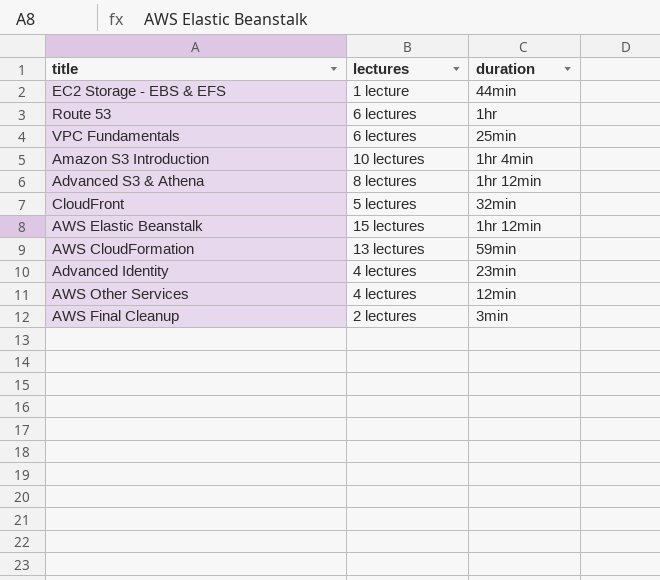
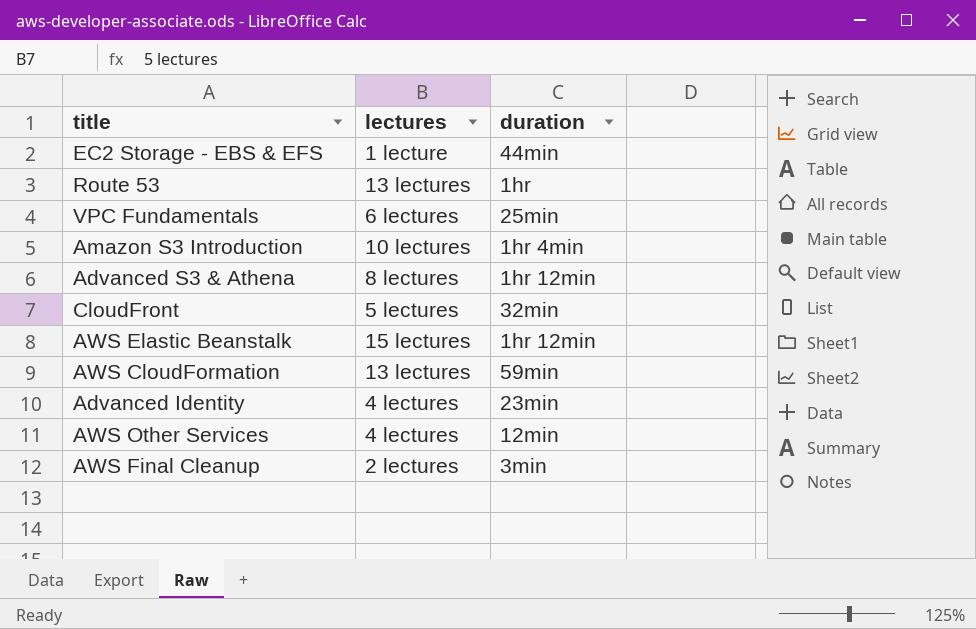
Route 53 | lectures: 6 lectures -> 13 lectures

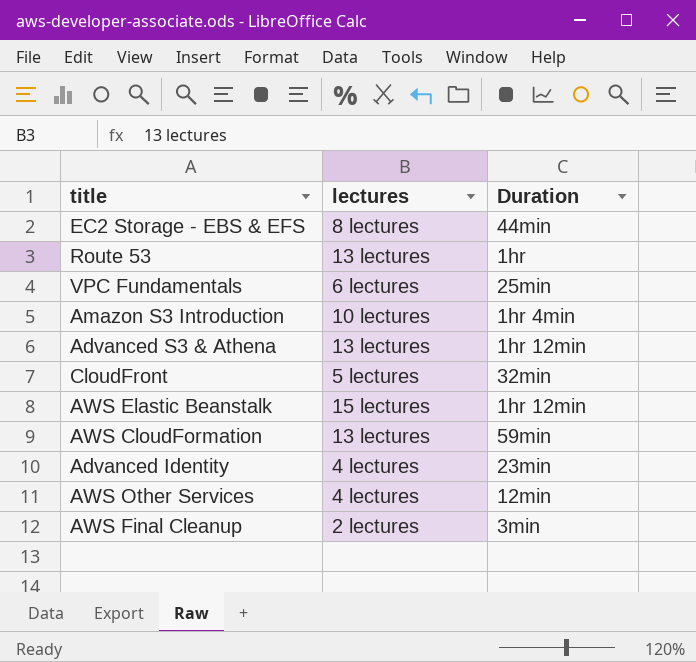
column name: duration -> Duration
EC2 Storage - EBS & EFS | lectures: 1 lecture -> 8 lectures
Advanced S3 & Athena | lectures: 8 lectures -> 13 lectures

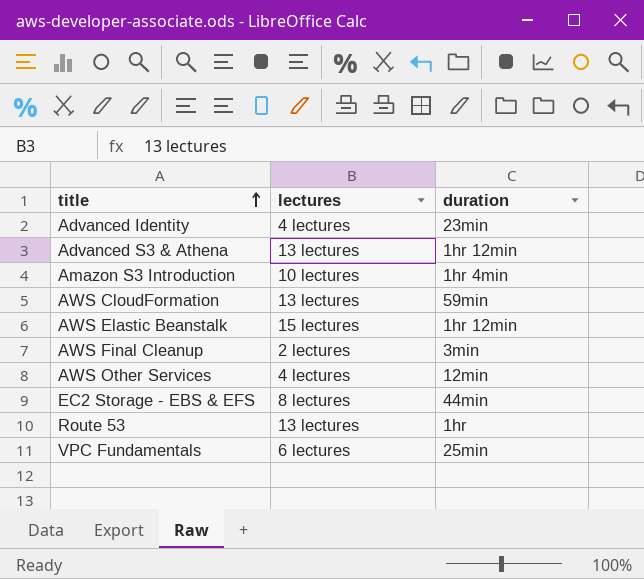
row order: none -> title ascending
column name: Duration -> duration
row CloudFront: 5 lectures | 32min -> none

